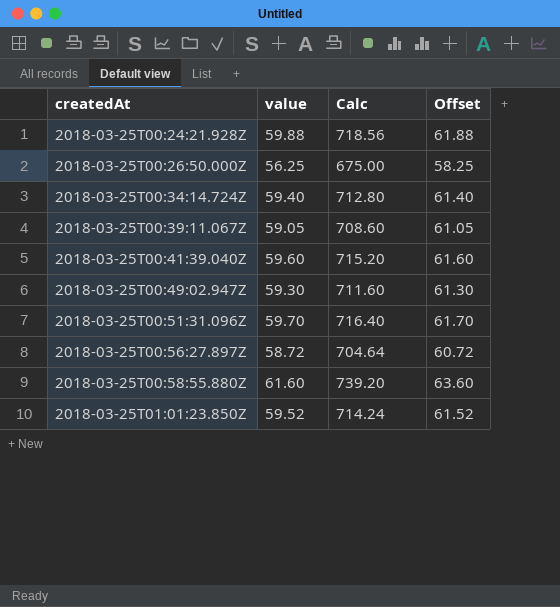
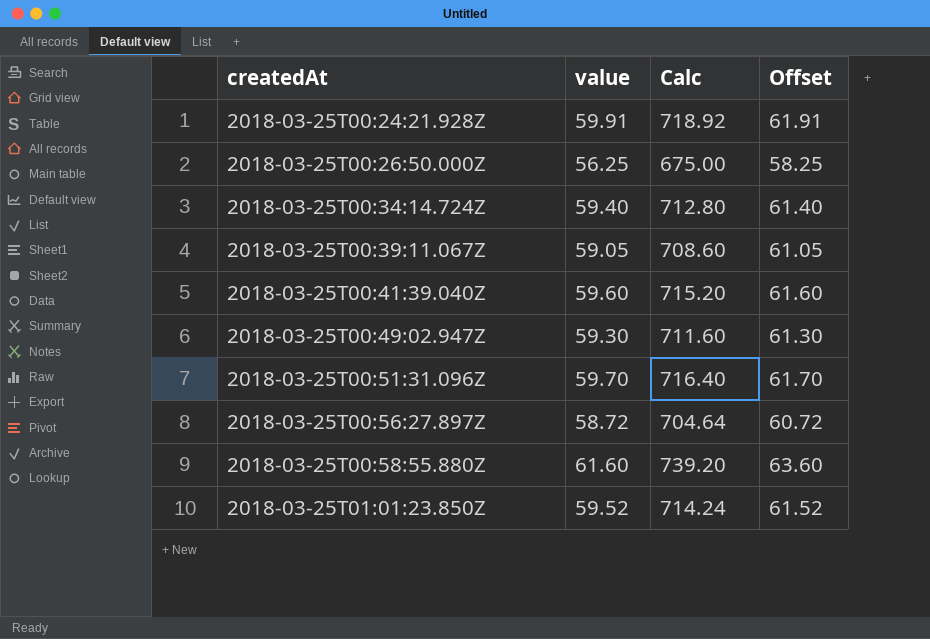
2018-03-25T00:24:21.928Z | value: 59.88 -> 59.91
2018-03-25T00:24:21.928Z | Calc: 718.56 -> 718.92
2018-03-25T00:24:21.928Z | Offset: 61.88 -> 61.91

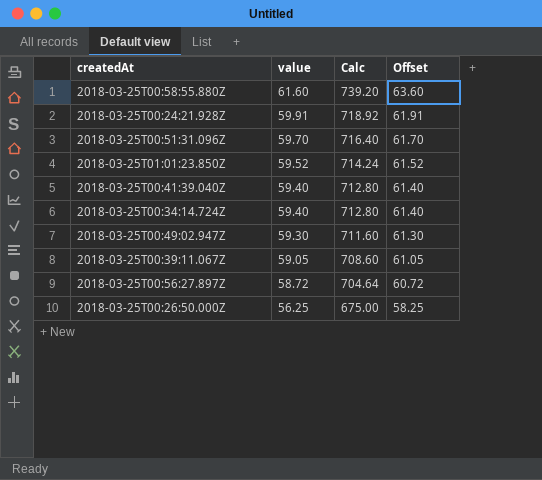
row order: createdAt ascending -> value descending
2018-03-25T00:41:39.040Z | value: 59.60 -> 59.40
2018-03-25T00:41:39.040Z | Calc: 715.20 -> 712.80
2018-03-25T00:41:39.040Z | Offset: 61.60 -> 61.40

